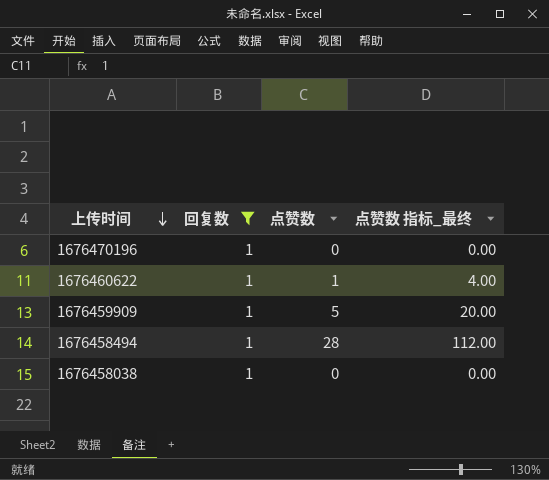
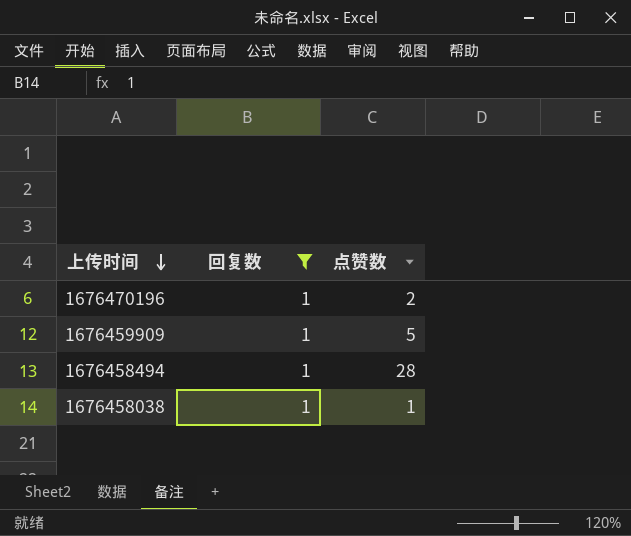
column 点赞数 指标_最终 | formula: [点赞数] * 4 -> none
row 1676460622: 1 | 1 | 4.00 -> none
1676470196 | 点赞数: 0 -> 2
1676458038 | 点赞数: 0 -> 1

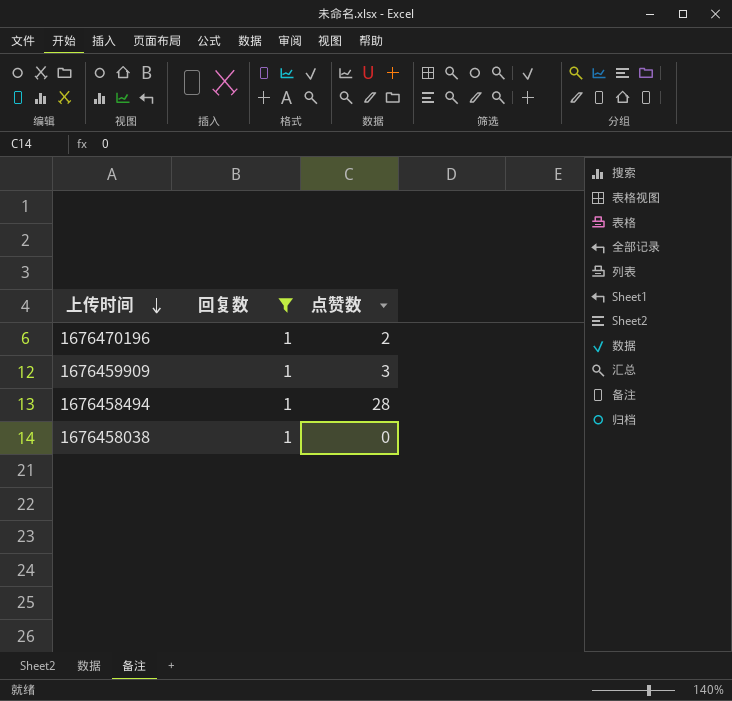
1676459909 | 点赞数: 5 -> 3
1676458038 | 点赞数: 1 -> 0

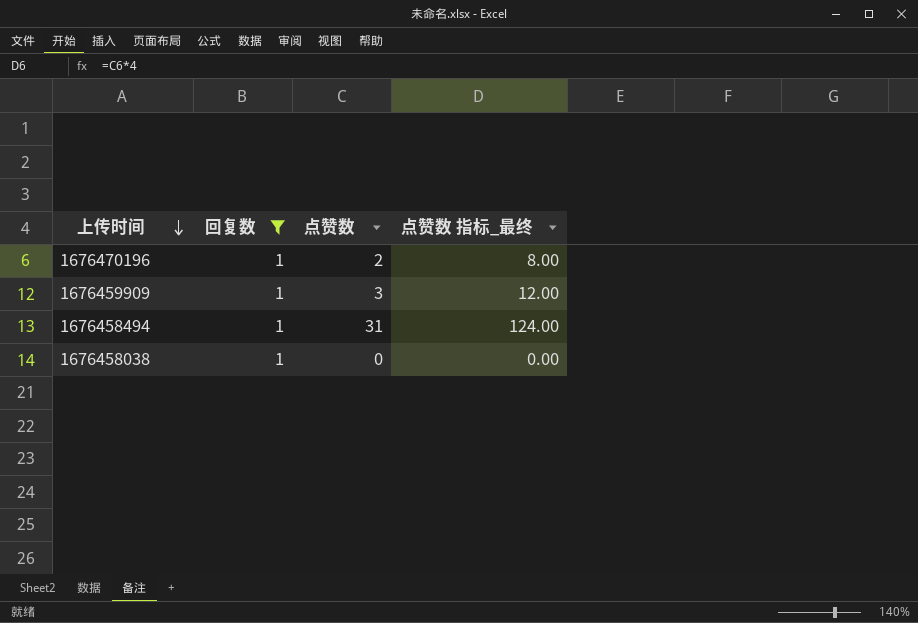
column 点赞数 指标_最终 | formula: none -> [点赞数] * 4
1676458494 | 点赞数: 28 -> 31

